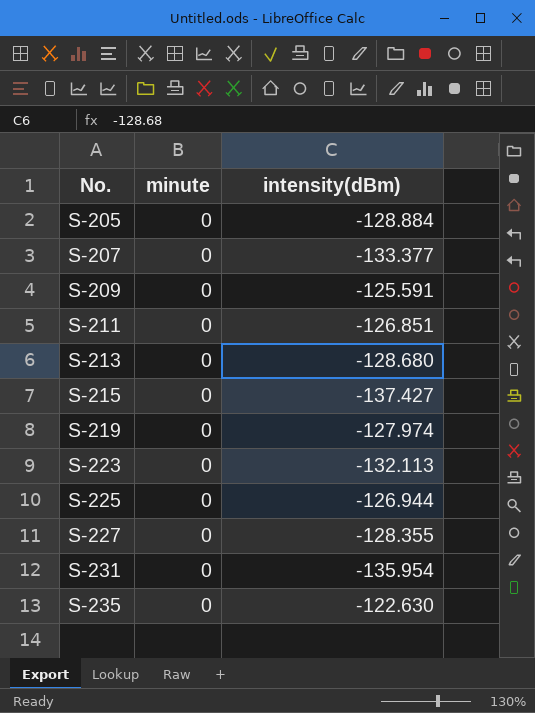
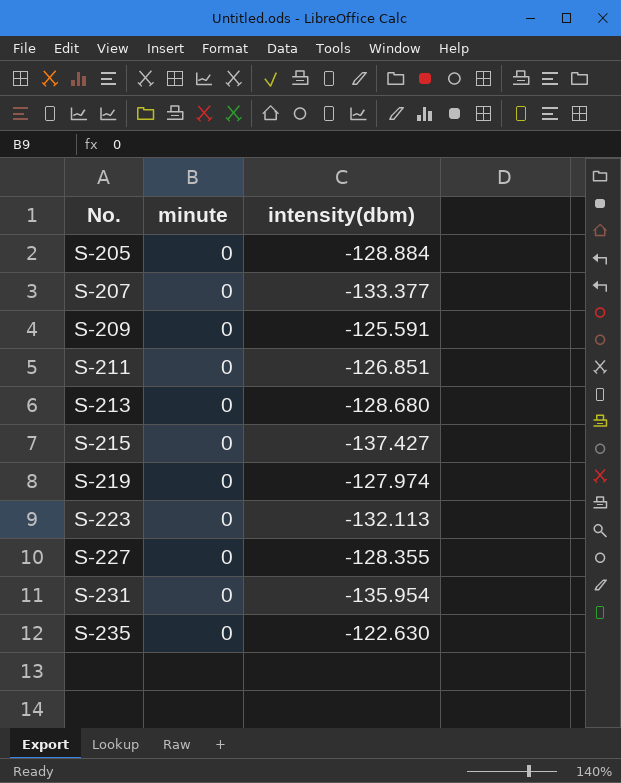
column name: intensity(dBm) -> intensity(dbm)
row S-225: 0 | -126.944 -> none

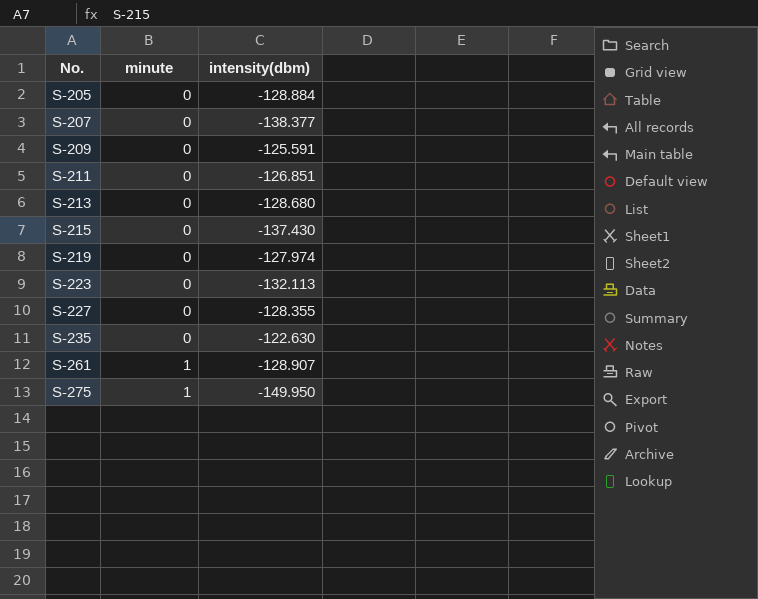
row S-231: 0 | -135.954 -> none
S-207 | intensity(dbm): -133.377 -> -138.377
S-215 | intensity(dbm): -137.427 -> -137.430
row S-261: none -> 1 | -128.907
row S-275: none -> 1 | -149.950

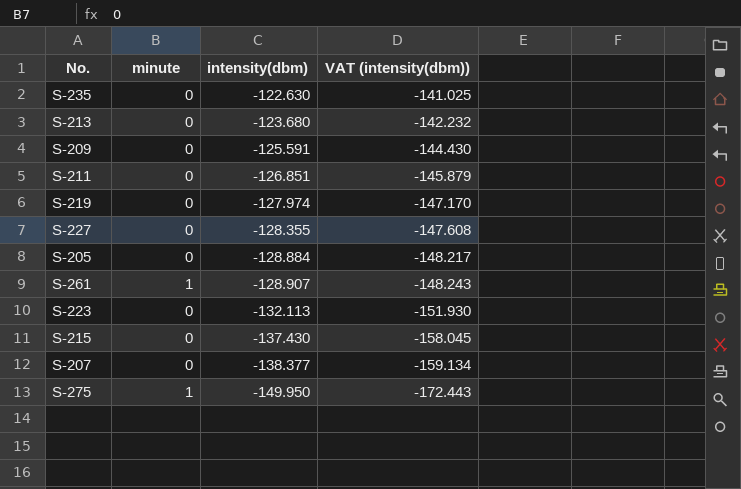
row order: No. ascending -> intensity(dbm) descending
column VAT (intensity(dbm)) | formula: none -> [intensity(dbm)] * 1.15
S-213 | intensity(dbm): -128.680 -> -123.680

